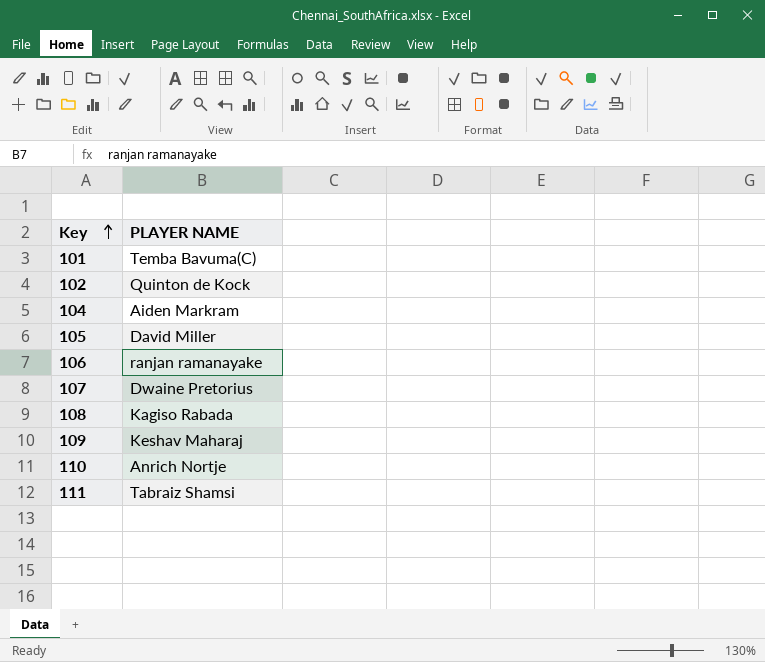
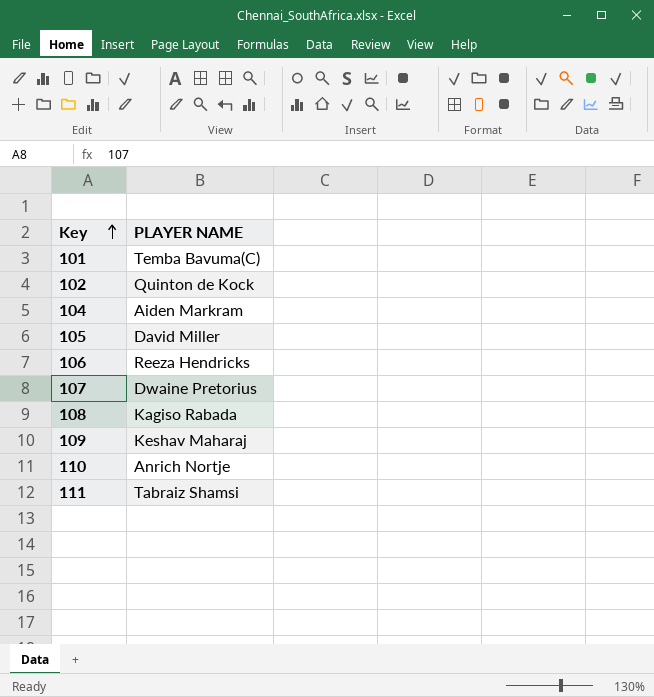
106 | PLAYER NAME: ranjan ramanayake -> Reeza Hendricks

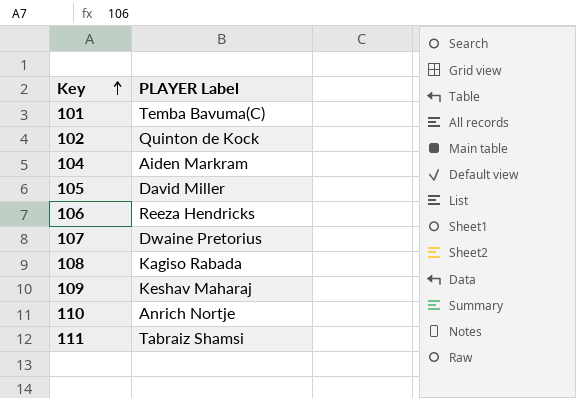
column name: PLAYER NAME -> PLAYER Label

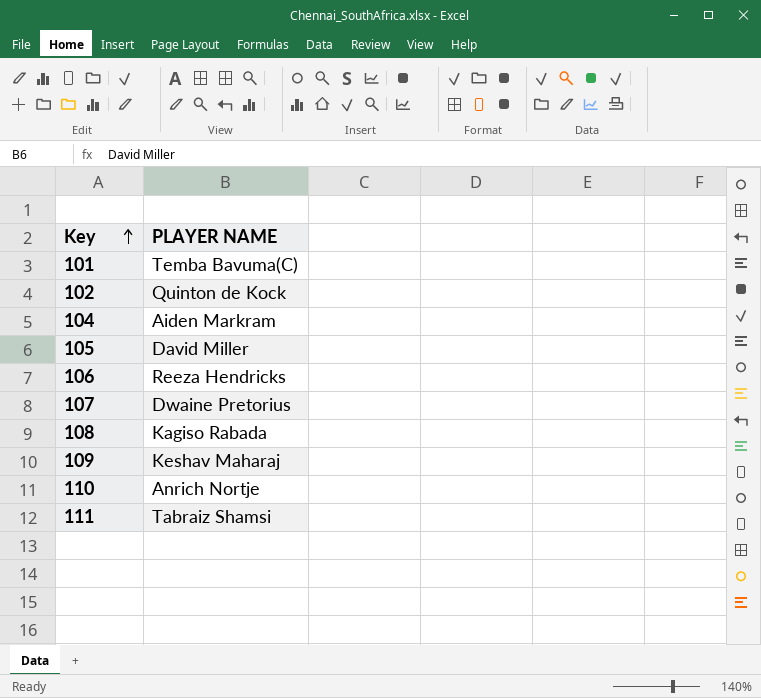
column name: PLAYER Label -> PLAYER NAME

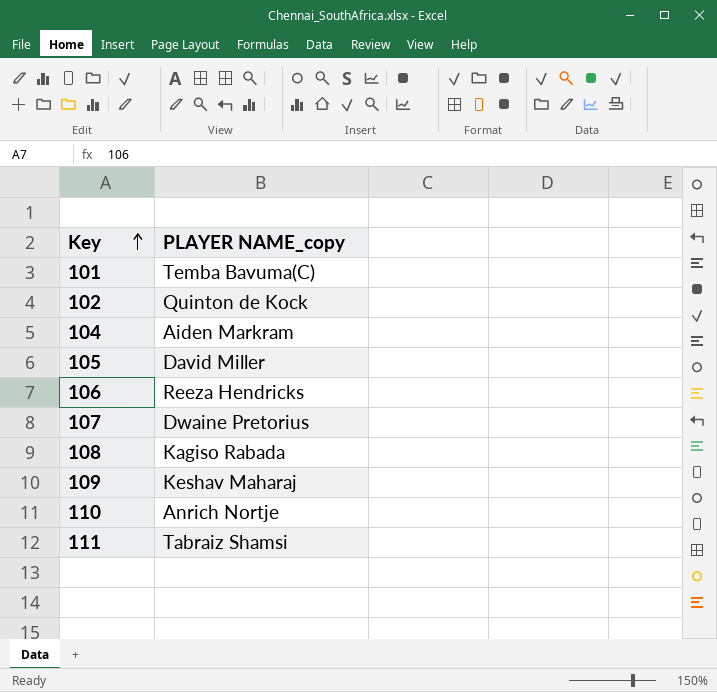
column name: PLAYER NAME -> PLAYER NAME_copy

